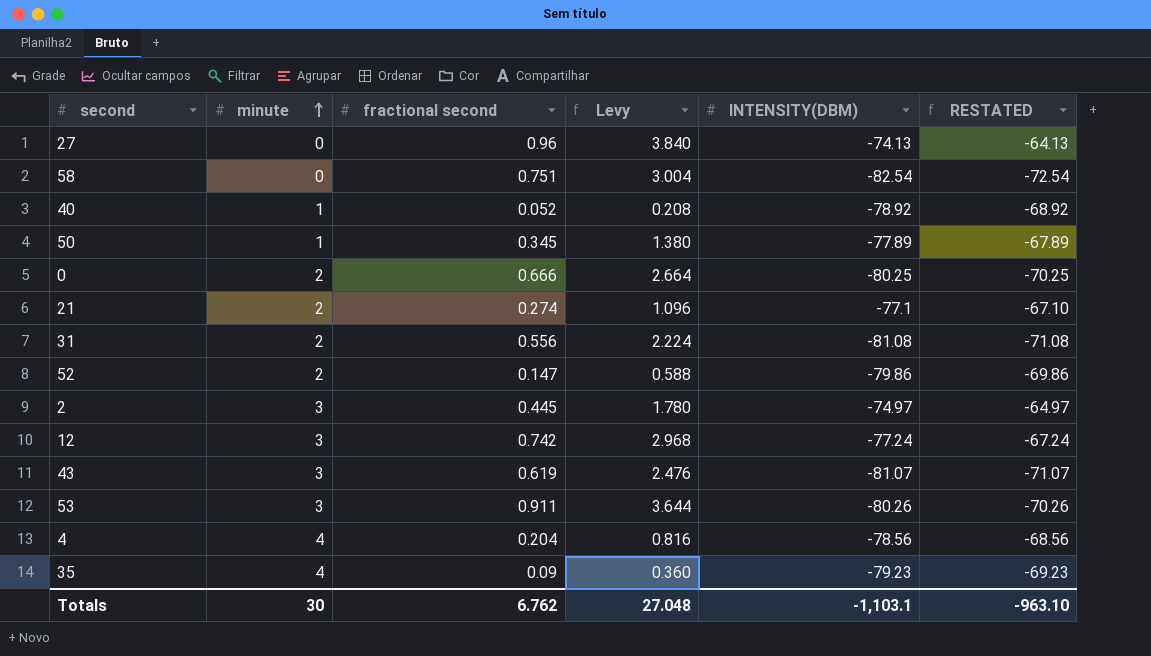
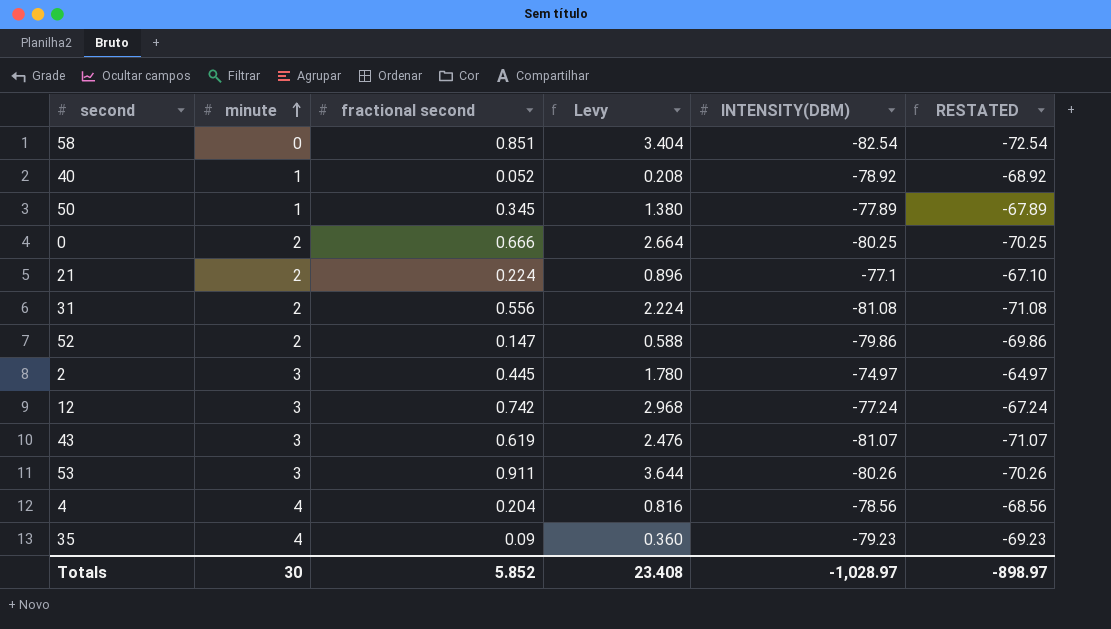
row 27: 0 | 0.96 | 3.840 | -74.13 | -64.13 -> none
58 | fractional second: 0.751 -> 0.851
58 | Levy: 3.004 -> 3.404
21 | fractional second: 0.274 -> 0.224
21 | Levy: 1.096 -> 0.896
Totals | fractional second: 6.762 -> 5.852
Totals | Levy: 27.048 -> 23.408
Totals | INTENSITY(DBM): -1,103.1 -> -1,028.97
Totals | RESTATED: -963.10 -> -898.97

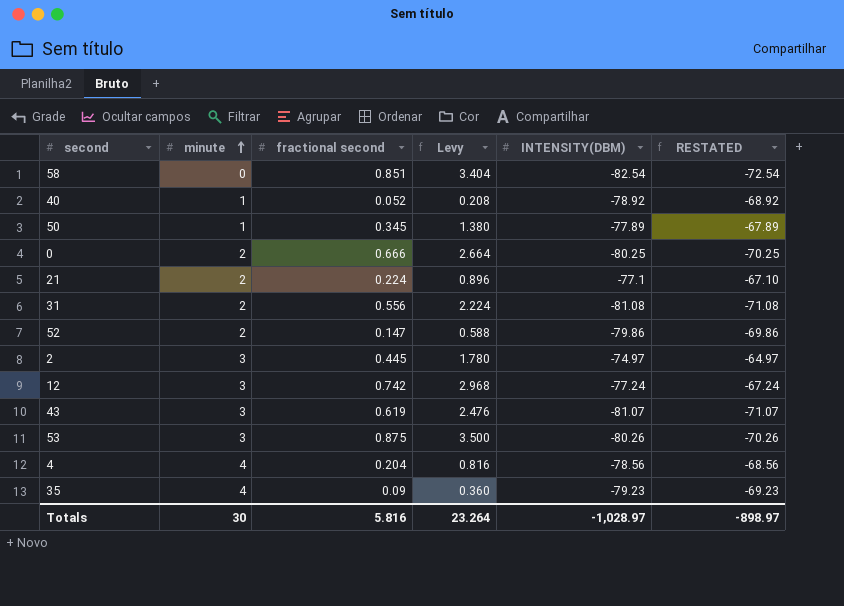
53 | fractional second: 0.911 -> 0.875
53 | Levy: 3.644 -> 3.500
Totals | fractional second: 5.852 -> 5.816
Totals | Levy: 23.408 -> 23.264

